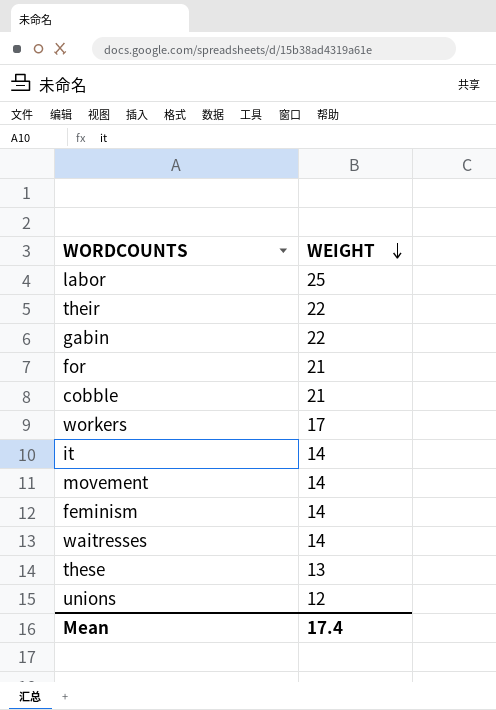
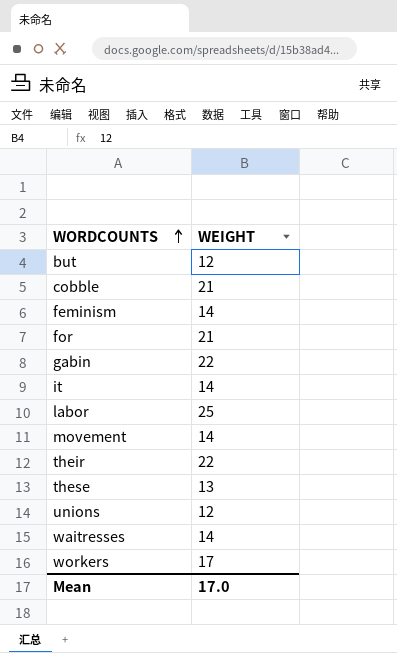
row order: WEIGHT descending -> WORDCOUNTS ascending
row but: none -> 12
Mean | WEIGHT: 17.4 -> 17.0

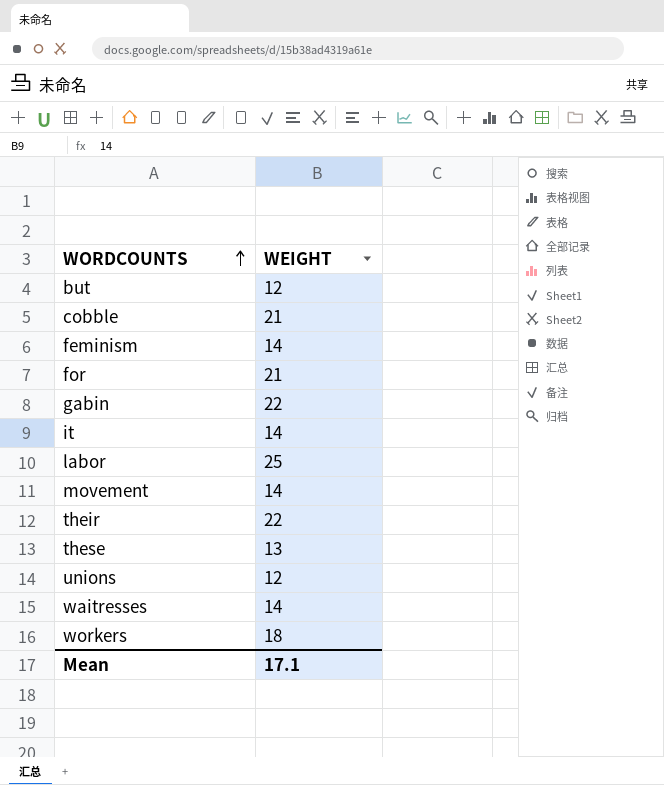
workers | WEIGHT: 17 -> 18
Mean | WEIGHT: 17.0 -> 17.1

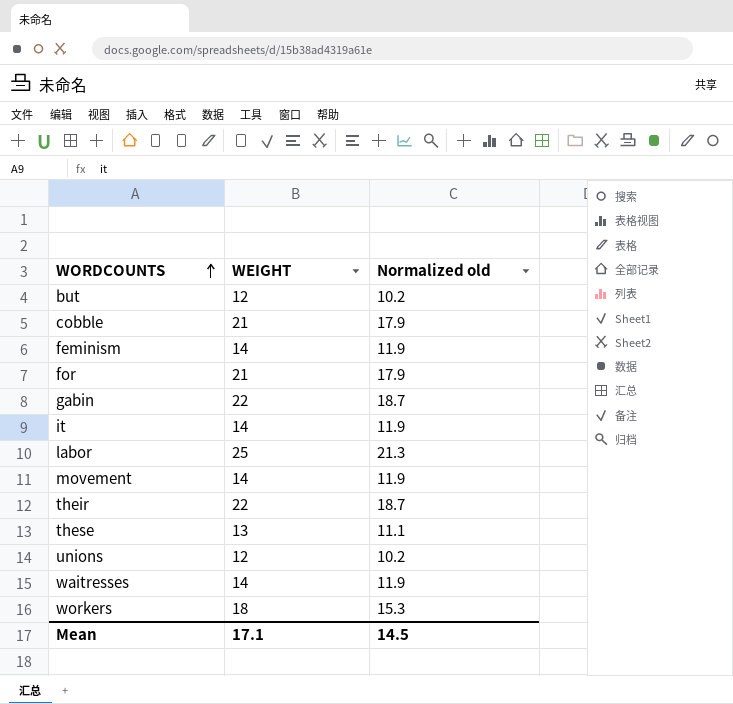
column Normalized old | formula: none -> [WEIGHT] * 0.85

